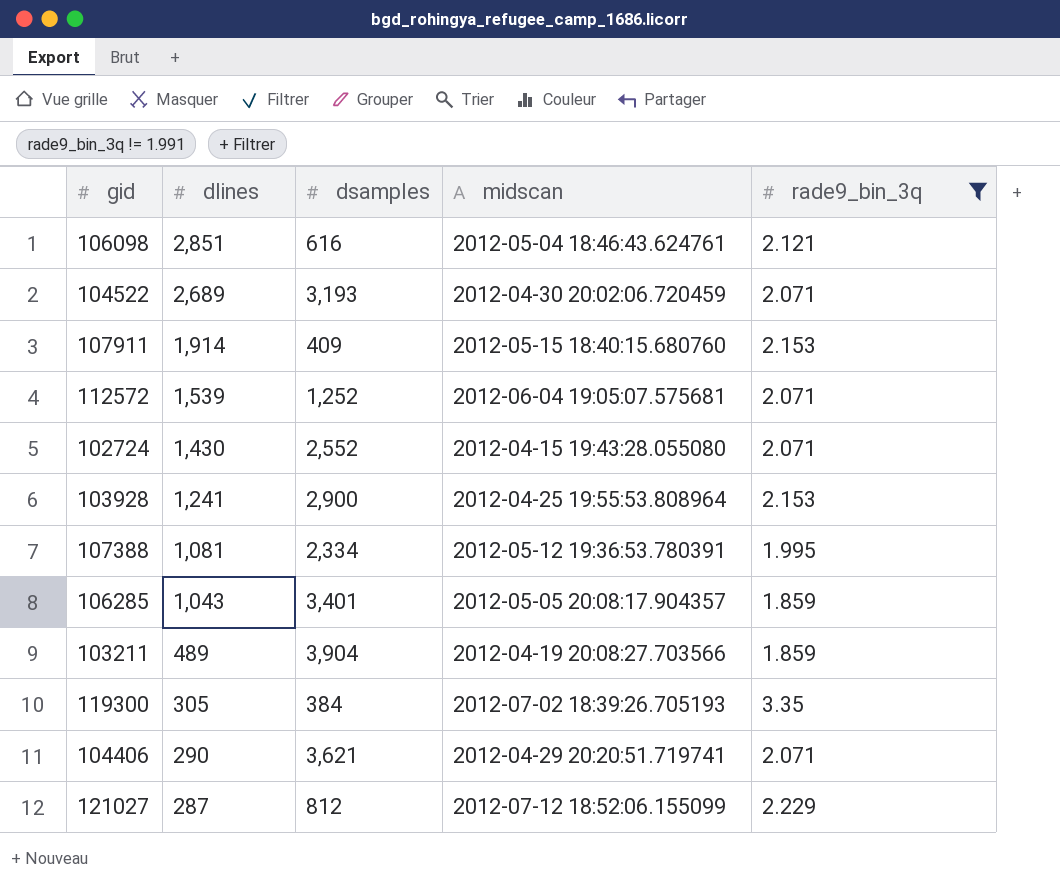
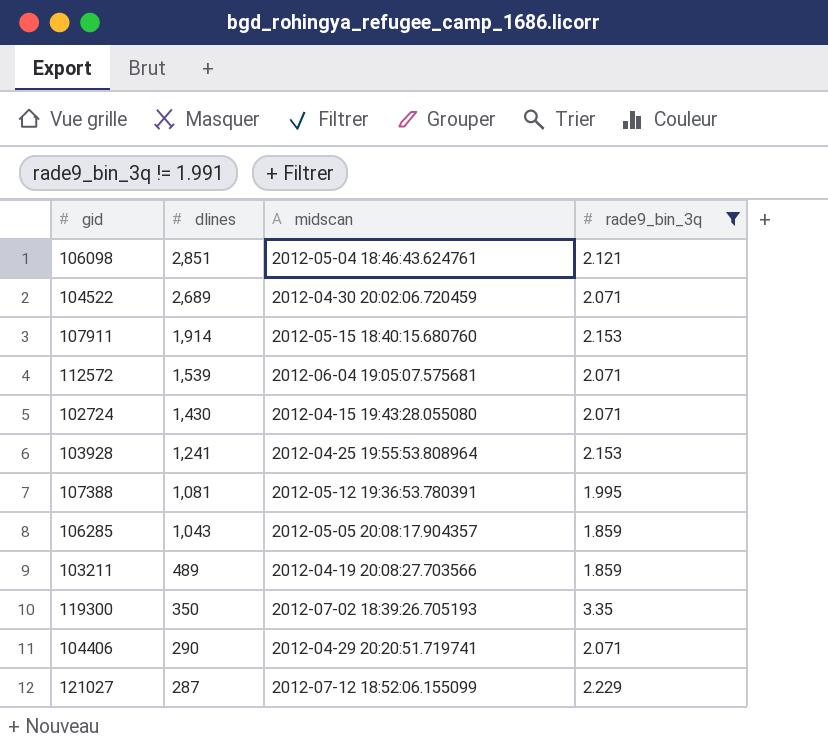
column dsamples | position: 3 -> none
119300 | dlines: 305 -> 350

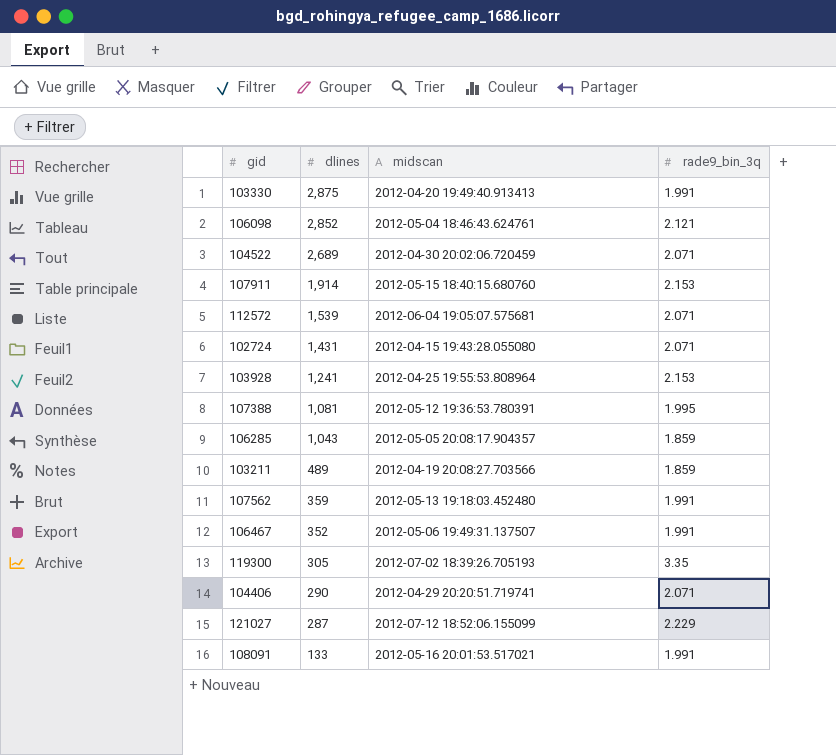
filter: rade9_bin_3q != 1.991 -> none
106098 | dlines: 2,851 -> 2,852
102724 | dlines: 1,430 -> 1,431
119300 | dlines: 350 -> 305

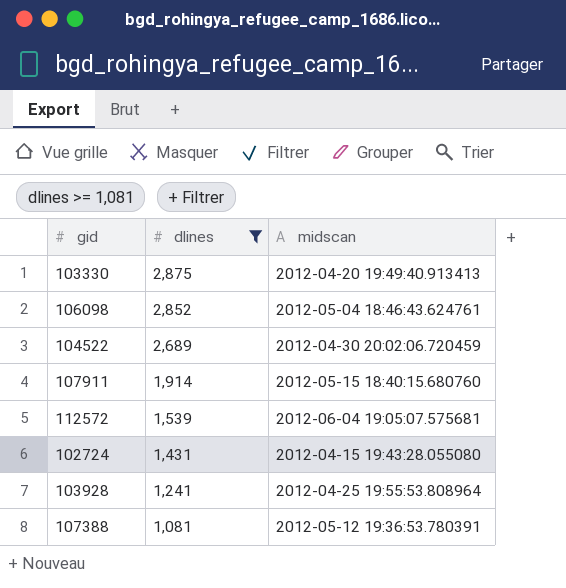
filter: none -> dlines >= 1,081
column rade9_bin_3q | position: 4 -> none

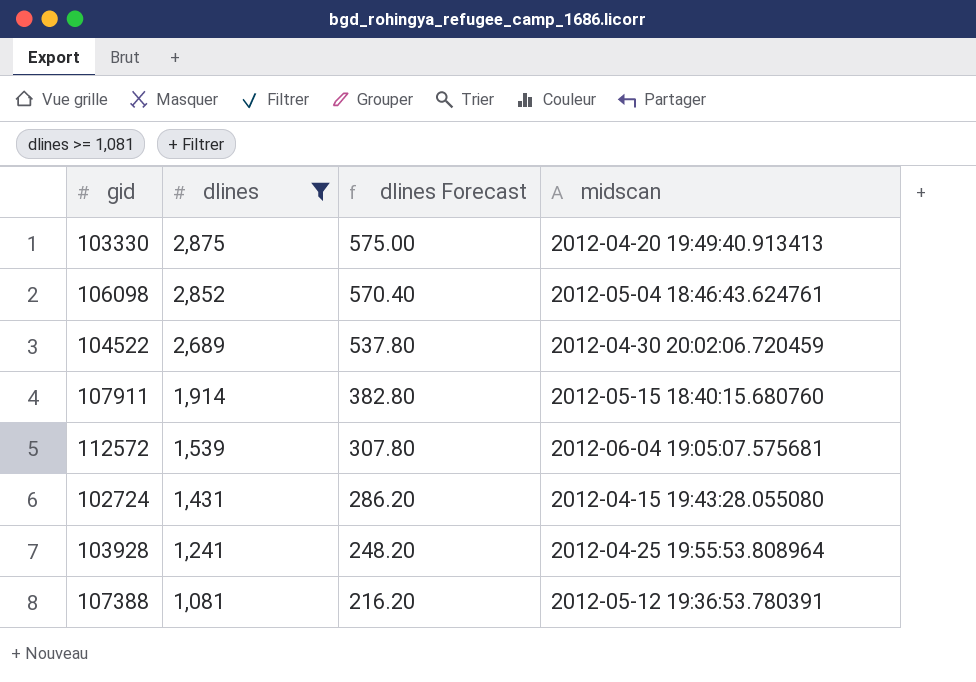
column dlines Forecast | formula: none -> [dlines] * 0.2

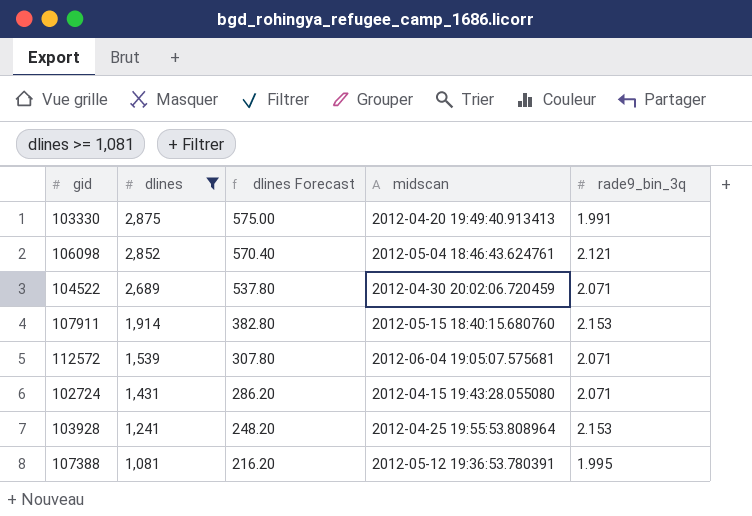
column rade9_bin_3q | position: none -> 5

